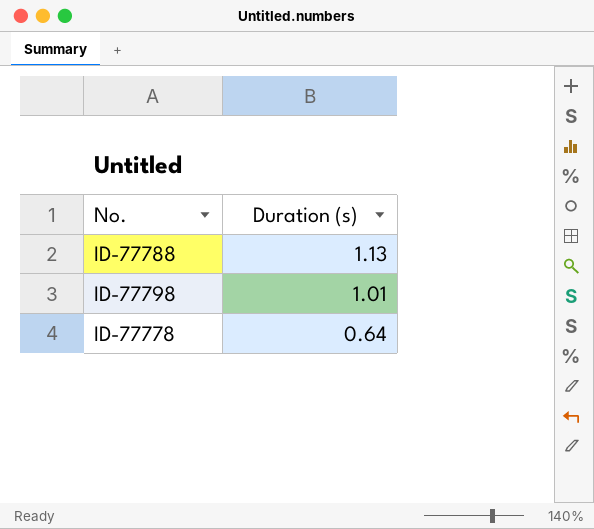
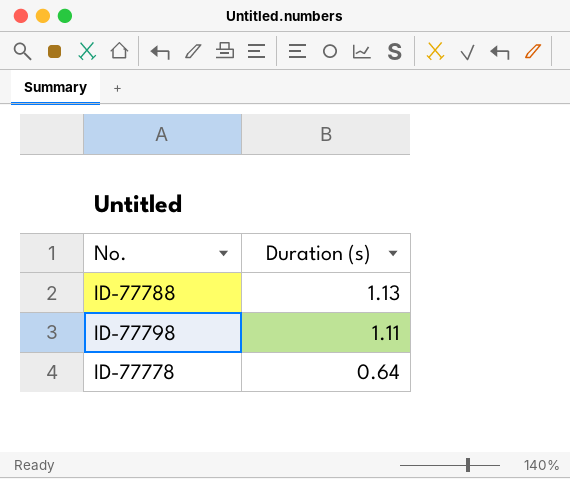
ID-77798 | Duration (s): 1.01 -> 1.11

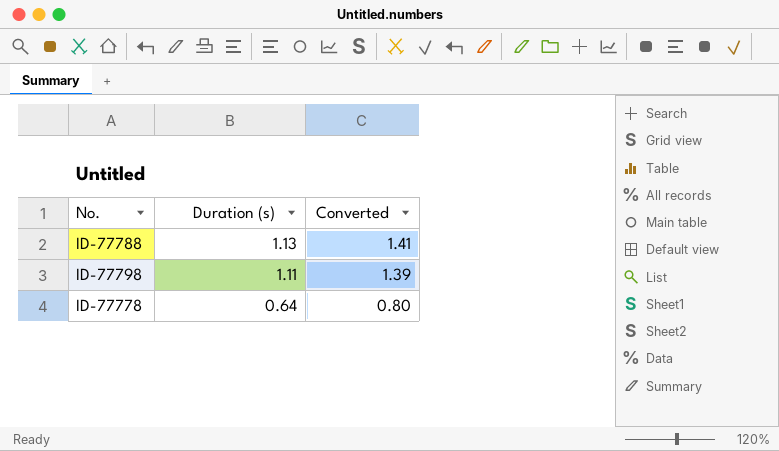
column Converted | formula: none -> [Duration (s)] * 1.25

